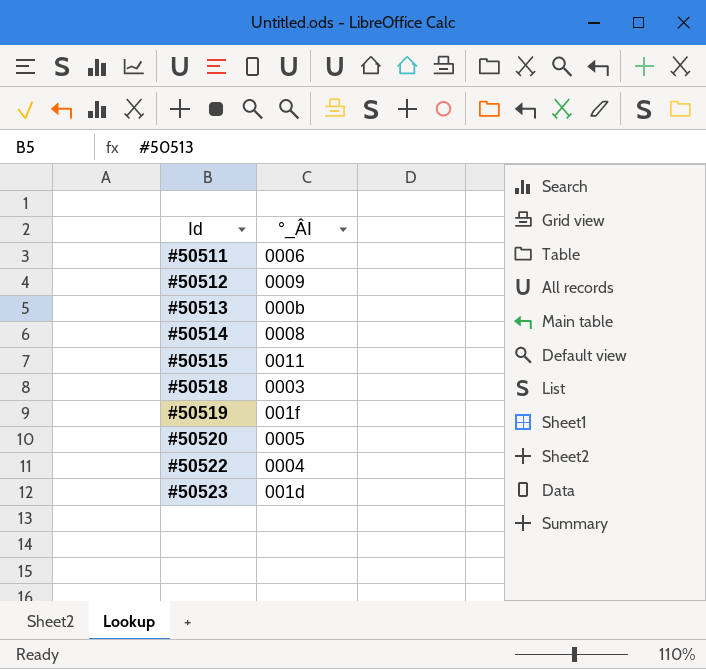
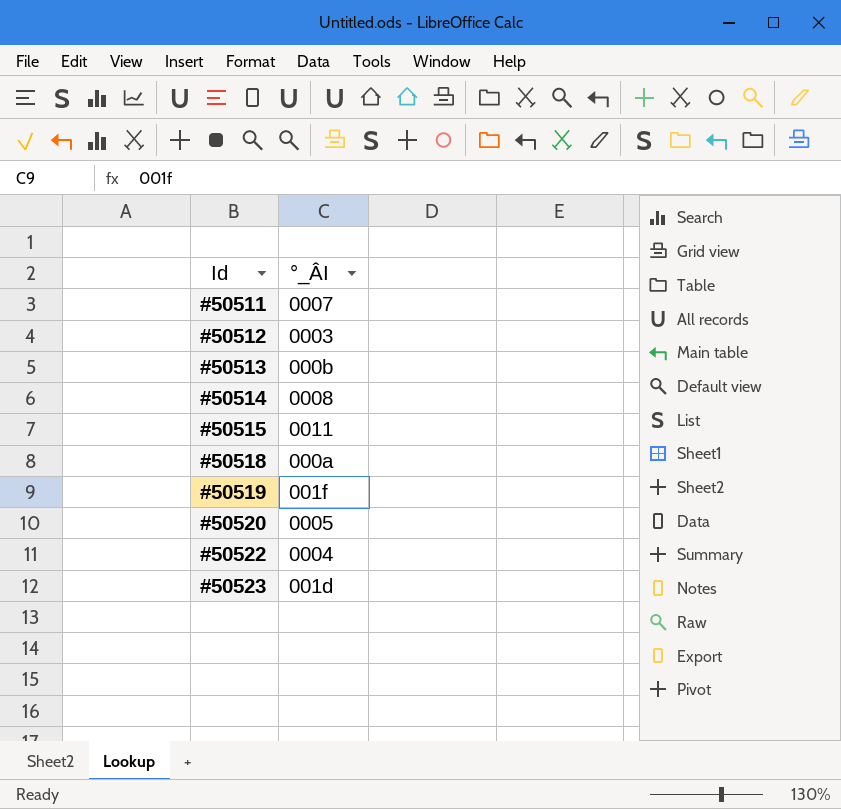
#50511 | °_ÂI: 0006 -> 0007
#50512 | °_ÂI: 0009 -> 0003
#50518 | °_ÂI: 0003 -> 000a

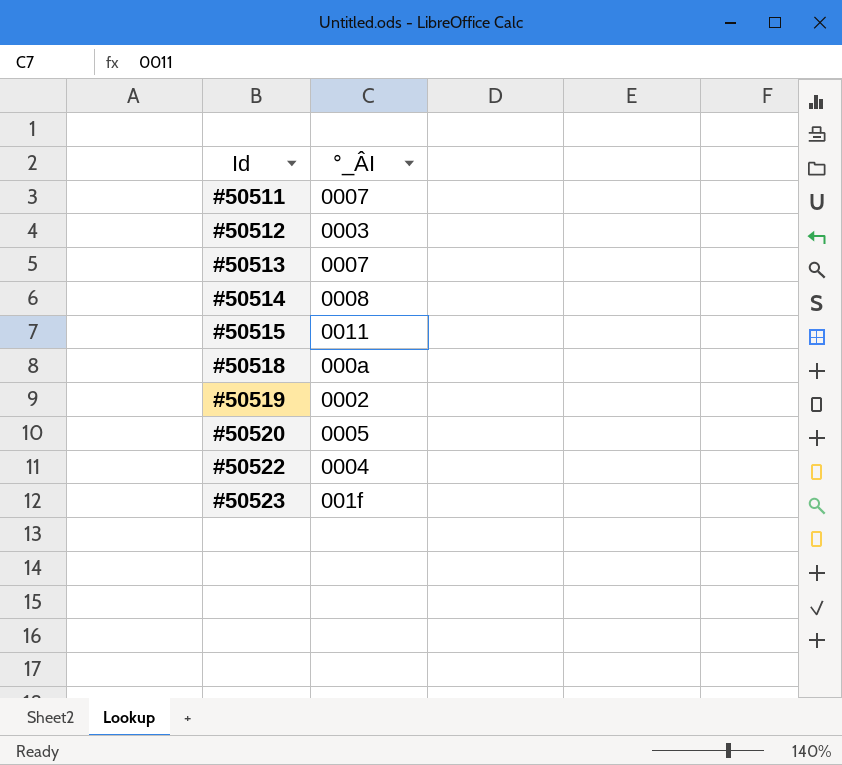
#50513 | °_ÂI: 000b -> 0007
#50519 | °_ÂI: 001f -> 0002
#50523 | °_ÂI: 001d -> 001f

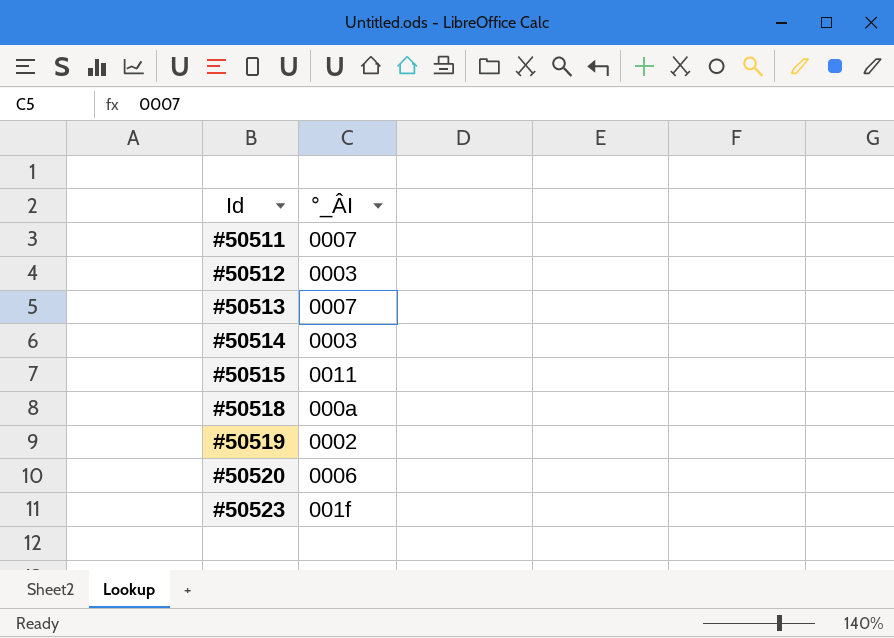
row #50522: 0004 -> none
#50514 | °_ÂI: 0008 -> 0003
#50520 | °_ÂI: 0005 -> 0006

